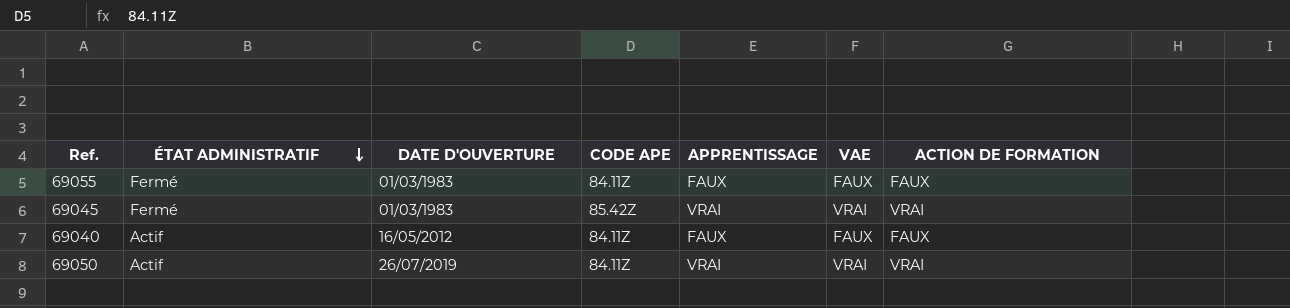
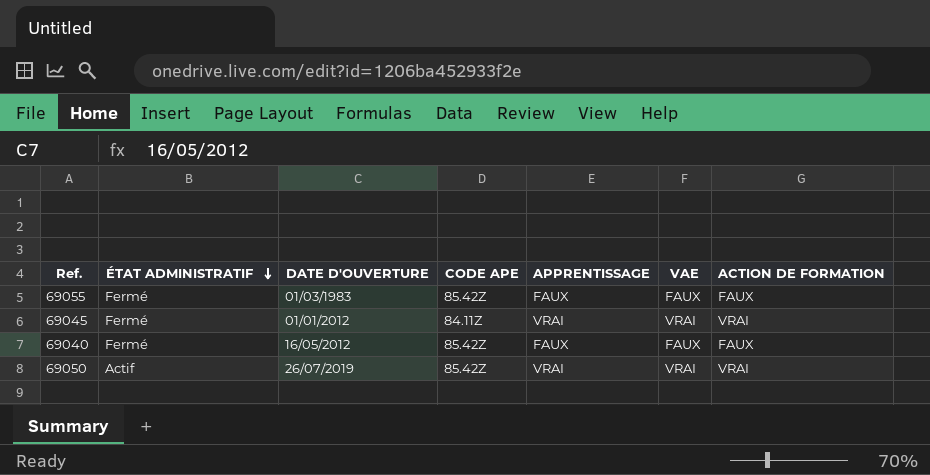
69055 | CODE APE: 84.11Z -> 85.42Z
69045 | DATE D'OUVERTURE: 01/03/1983 -> 01/01/2012
69045 | CODE APE: 85.42Z -> 84.11Z
69040 | ÉTAT ADMINISTRATIF: Actif -> Fermé
69040 | CODE APE: 84.11Z -> 85.42Z
69050 | CODE APE: 84.11Z -> 85.42Z

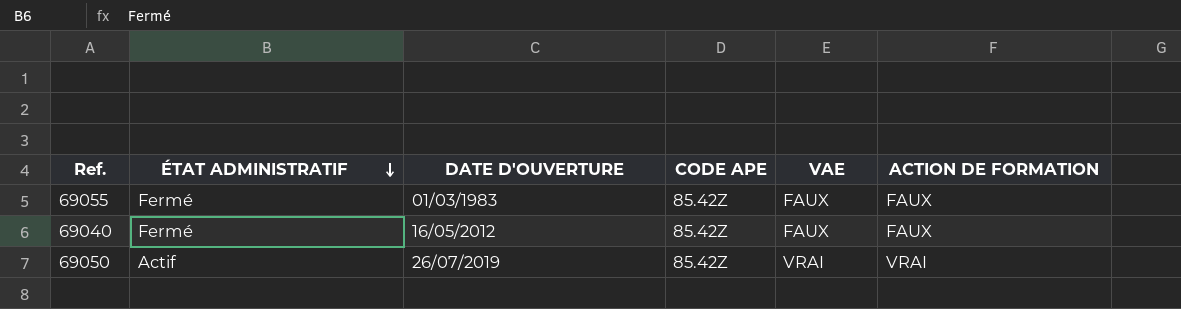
column APPRENTISSAGE | position: 5 -> none
row 69045: Fermé | 01/01/2012 | 84.11Z | VRAI | VRAI | VRAI -> none

